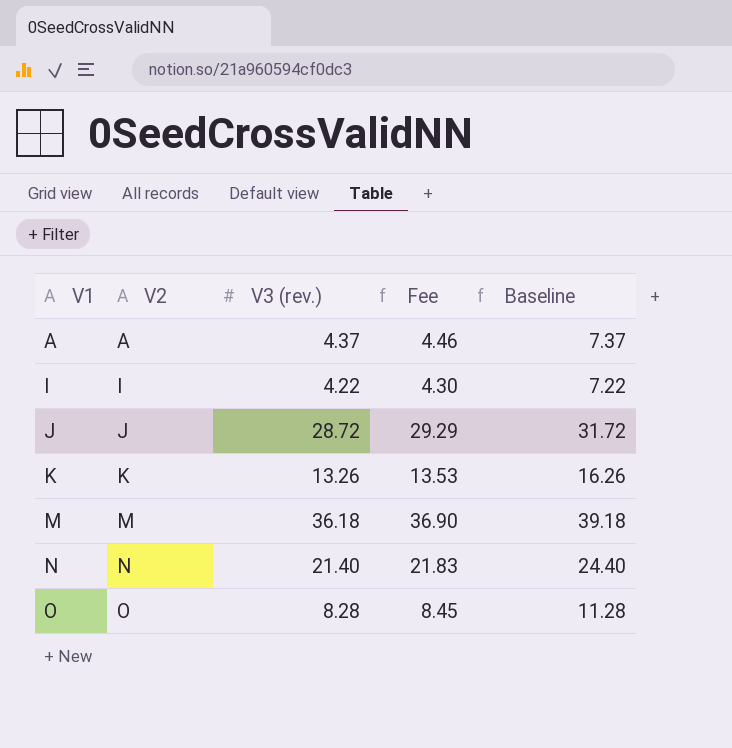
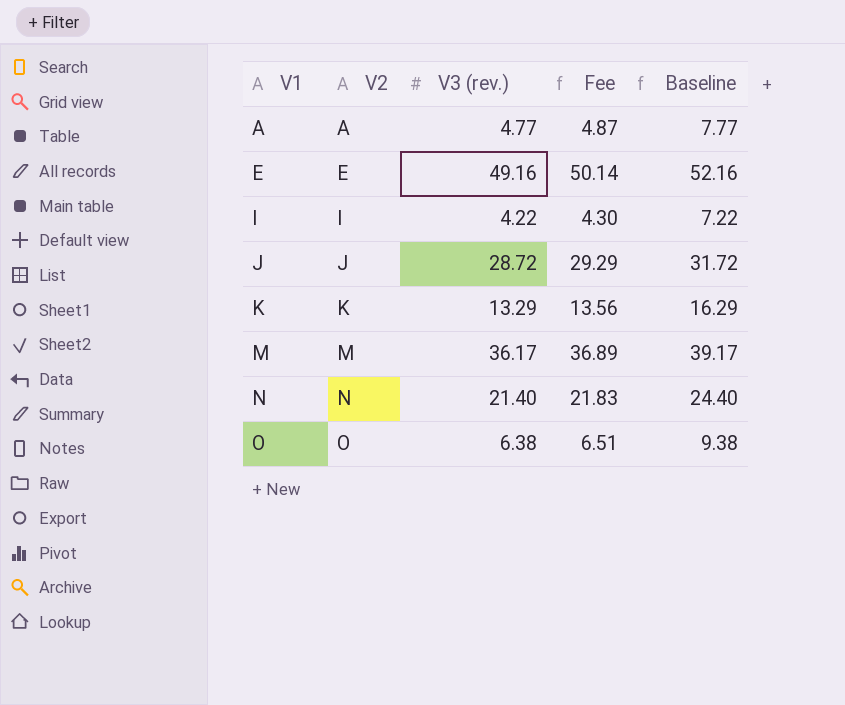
A | V3 (rev.): 4.37 -> 4.77
A | Fee: 4.46 -> 4.87
A | Baseline: 7.37 -> 7.77
row E: none -> E | 49.16 | 50.14 | 52.16
K | V3 (rev.): 13.26 -> 13.29
K | Fee: 13.53 -> 13.56
K | Baseline: 16.26 -> 16.29
M | V3 (rev.): 36.18 -> 36.17
M | Fee: 36.90 -> 36.89
M | Baseline: 39.18 -> 39.17
O | V3 (rev.): 8.28 -> 6.38
O | Fee: 8.45 -> 6.51
O | Baseline: 11.28 -> 9.38

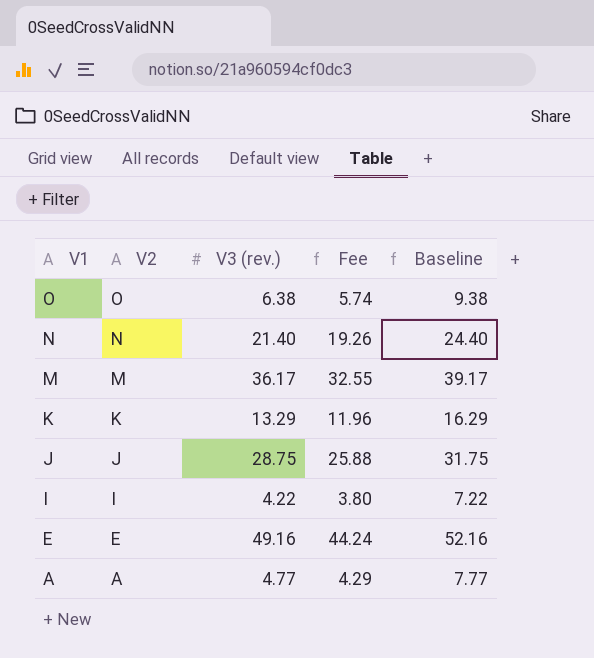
row order: V1 ascending -> V1 descending
column Fee | formula: [V3 (rev.)] * 1.02 -> [V3 (rev.)] * 0.9
J | V3 (rev.): 28.72 -> 28.75
J | Baseline: 31.72 -> 31.75

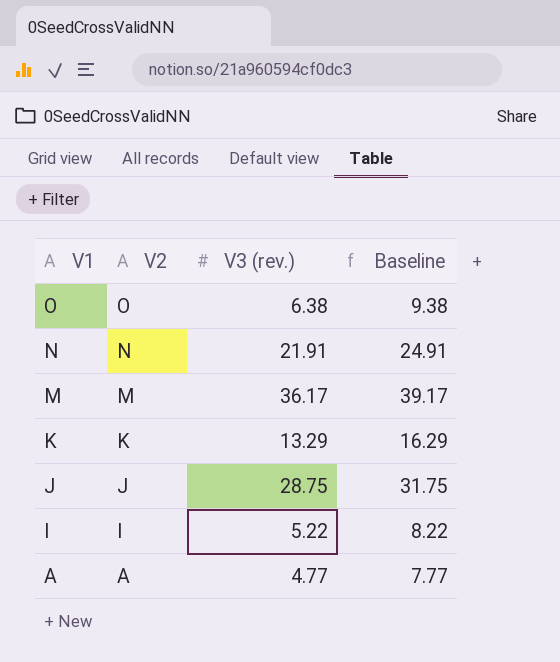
column Fee | formula: [V3 (rev.)] * 0.9 -> none
row E: E | 49.16 | 44.24 | 52.16 -> none
N | V3 (rev.): 21.40 -> 21.91
N | Baseline: 24.40 -> 24.91
I | V3 (rev.): 4.22 -> 5.22
I | Baseline: 7.22 -> 8.22

